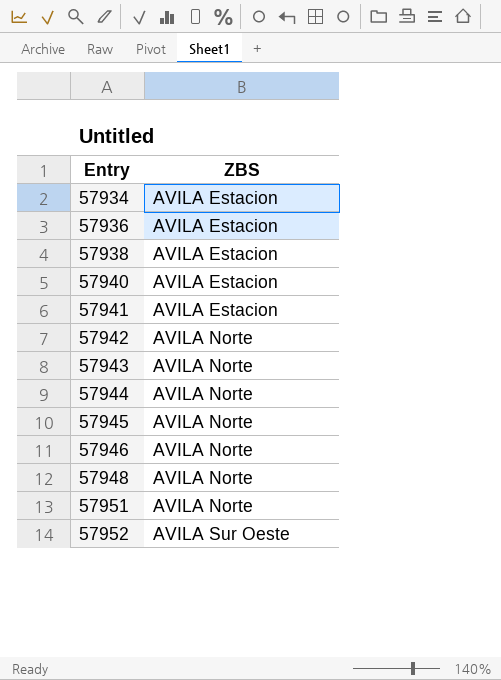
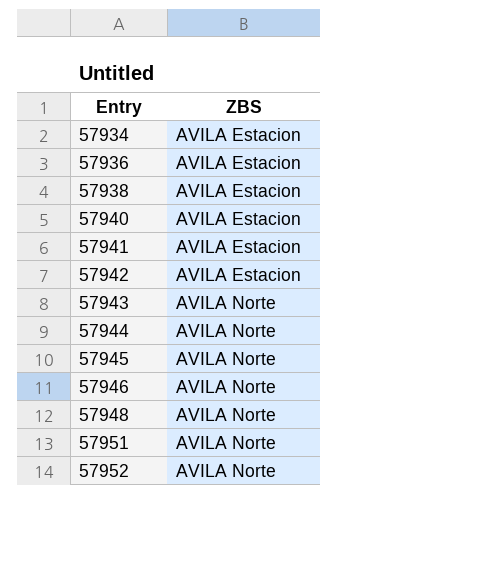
57942 | ZBS: AVILA Norte -> AVILA Estacion
57952 | ZBS: AVILA Sur Oeste -> AVILA Norte

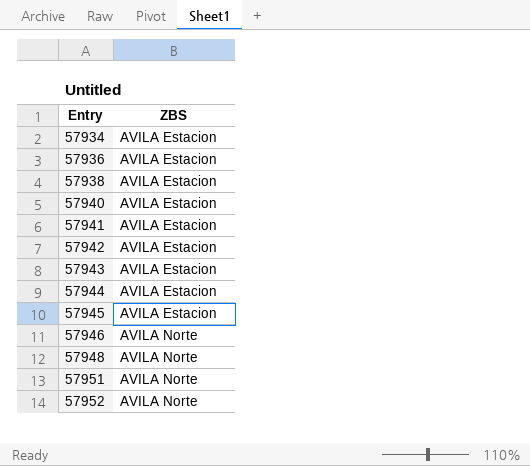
57943 | ZBS: AVILA Norte -> AVILA Estacion
57944 | ZBS: AVILA Norte -> AVILA Estacion
57945 | ZBS: AVILA Norte -> AVILA Estacion

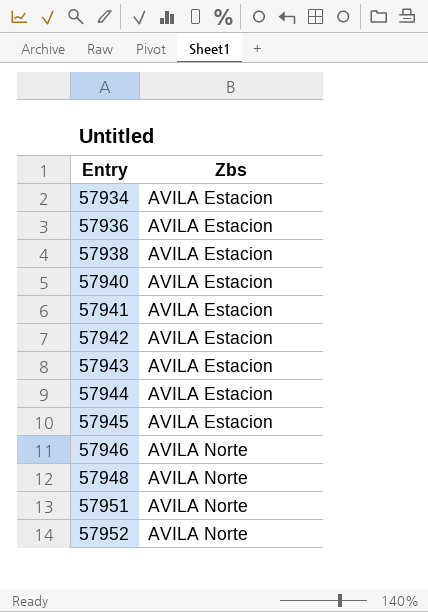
column name: ZBS -> Zbs

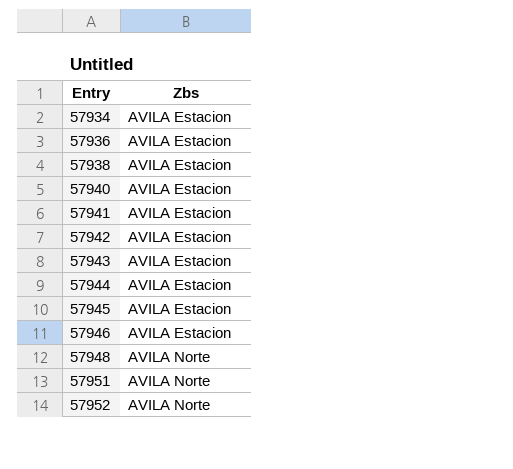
57946 | Zbs: AVILA Norte -> AVILA Estacion

